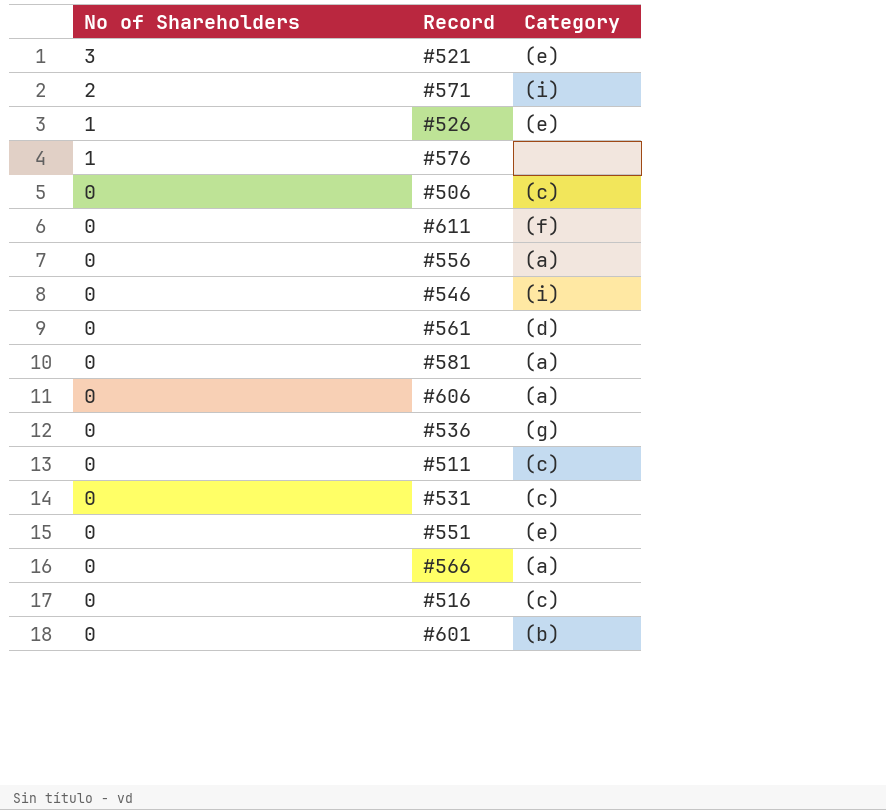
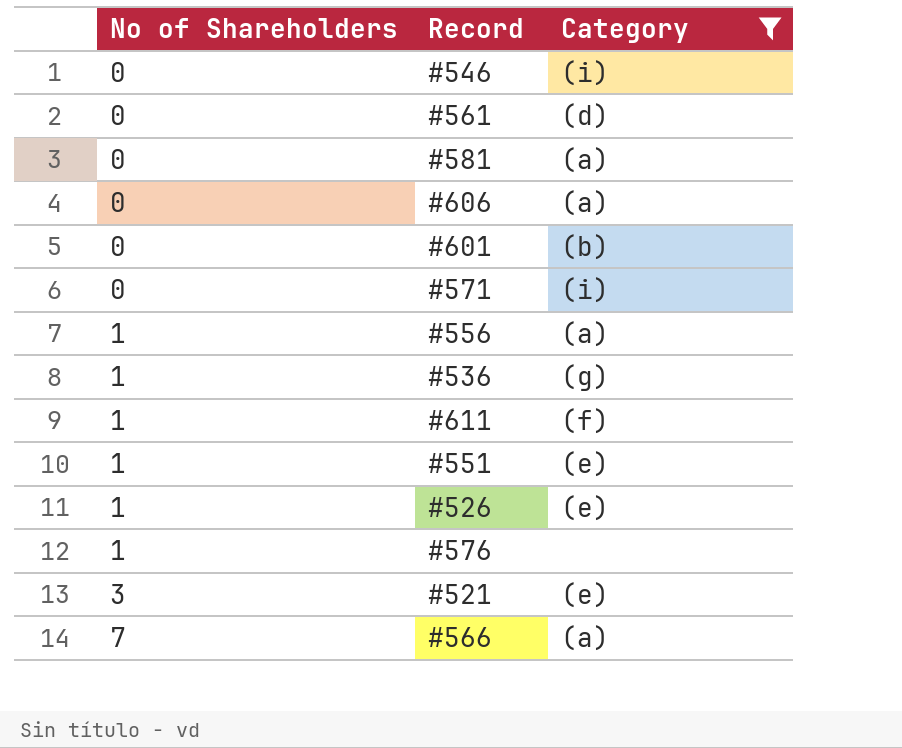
filter: none -> Category != (c)
row order: No of Shareholders descending -> No of Shareholders ascending
#571 | No of Shareholders: 2 -> 0
#556 | No of Shareholders: 0 -> 1
#536 | No of Shareholders: 0 -> 1
#611 | No of Shareholders: 0 -> 1
#551 | No of Shareholders: 0 -> 1
#566 | No of Shareholders: 0 -> 7

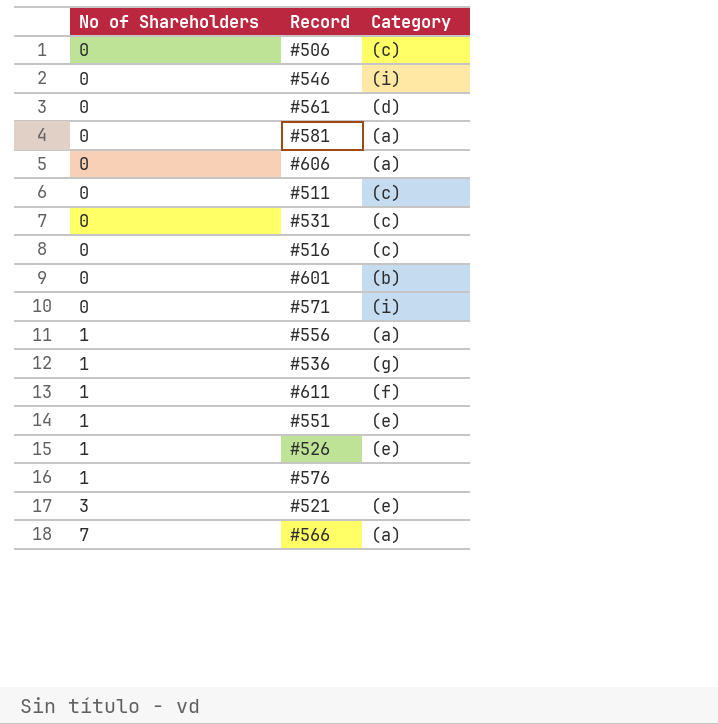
filter: Category != (c) -> none

